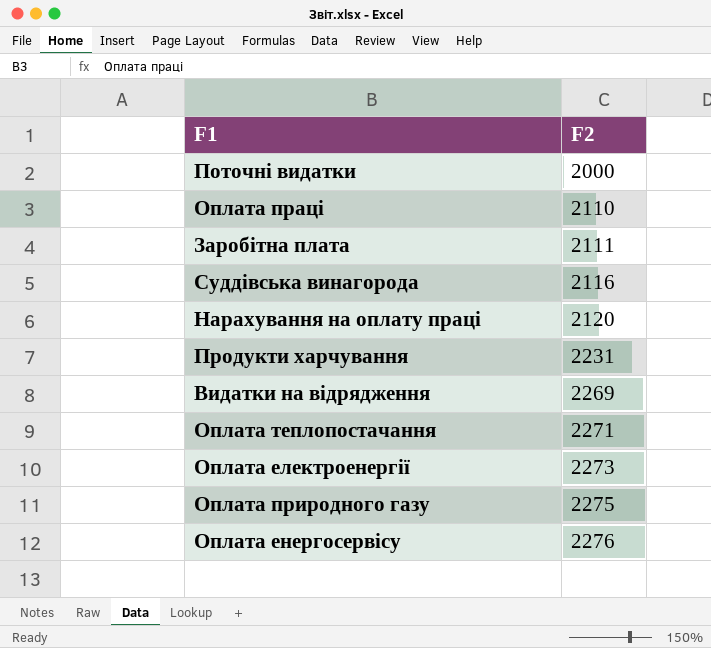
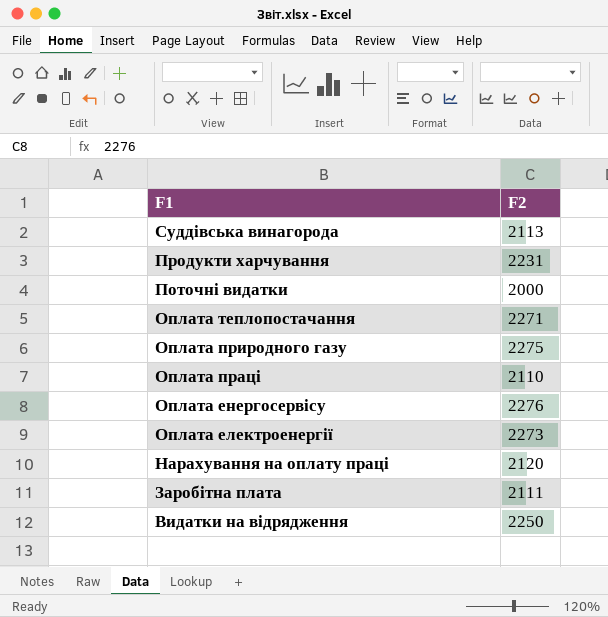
row order: F2 ascending -> F1 descending
Суддівська винагорода | F2: 2116 -> 2113
Видатки на відрядження | F2: 2269 -> 2250

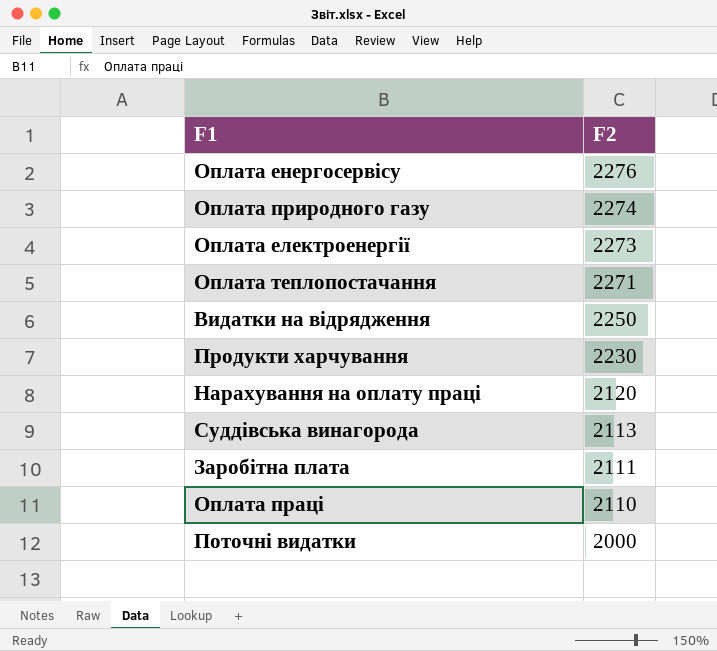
row order: F1 descending -> F2 descending
Оплата природного газу | F2: 2275 -> 2274
Продукти харчування | F2: 2231 -> 2230

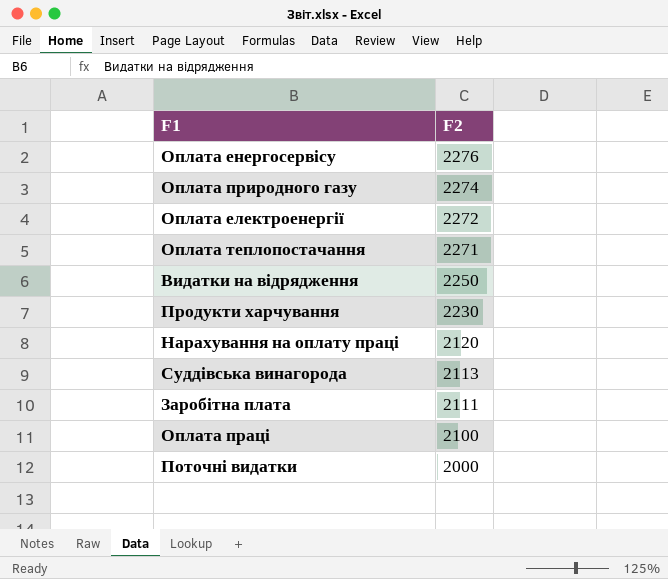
Оплата електроенергії | F2: 2273 -> 2272
Оплата праці | F2: 2110 -> 2100

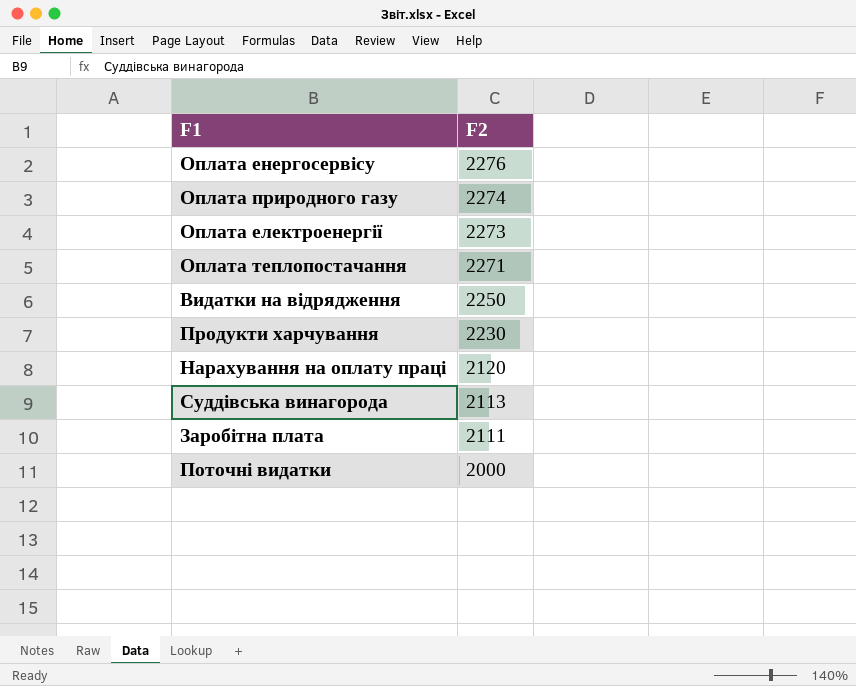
row Оплата праці: 2100 -> none
Оплата електроенергії | F2: 2272 -> 2273

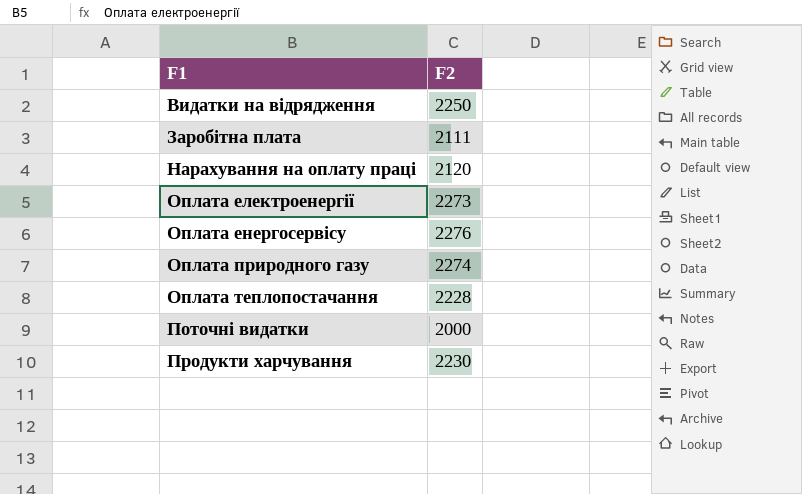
row order: F2 descending -> F1 ascending
row Суддівська винагорода: 2113 -> none
Оплата теплопостачання | F2: 2271 -> 2228

